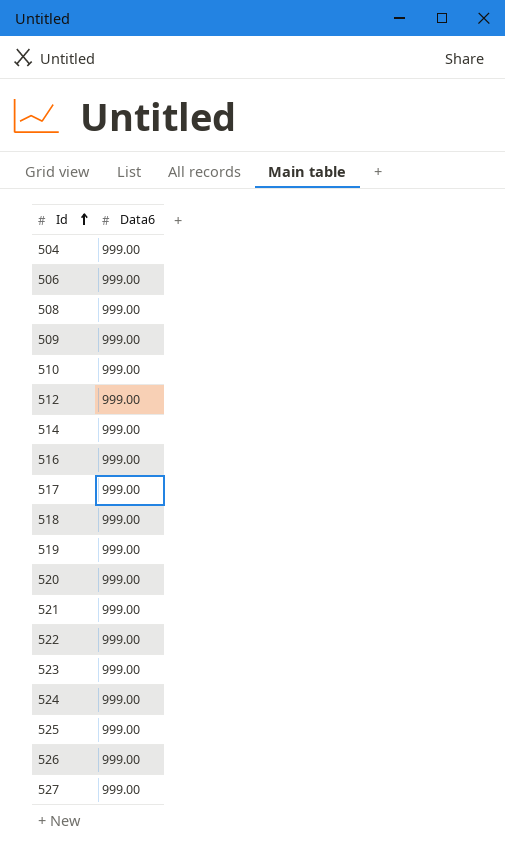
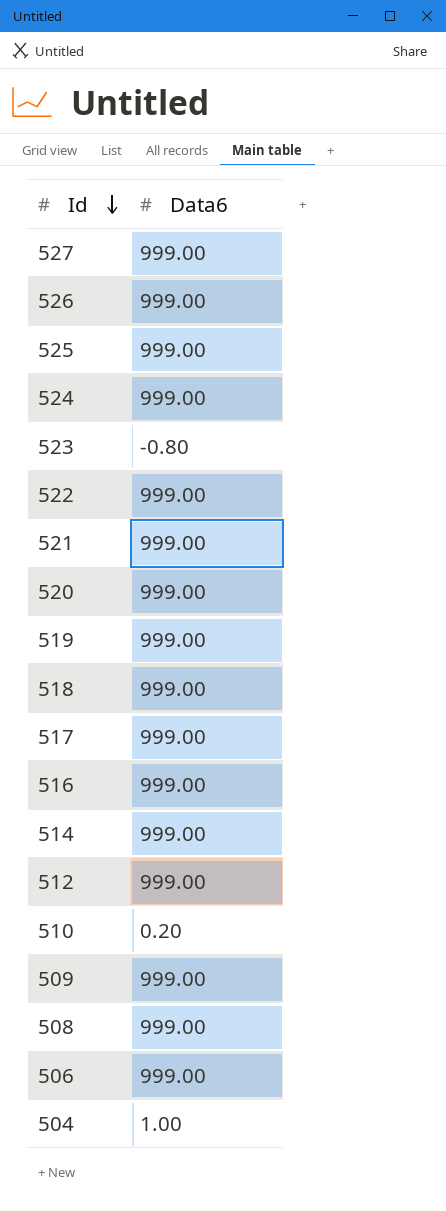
row order: Id ascending -> Id descending
523 | Data6: 999.00 -> -0.80
510 | Data6: 999.00 -> 0.20
504 | Data6: 999.00 -> 1.00

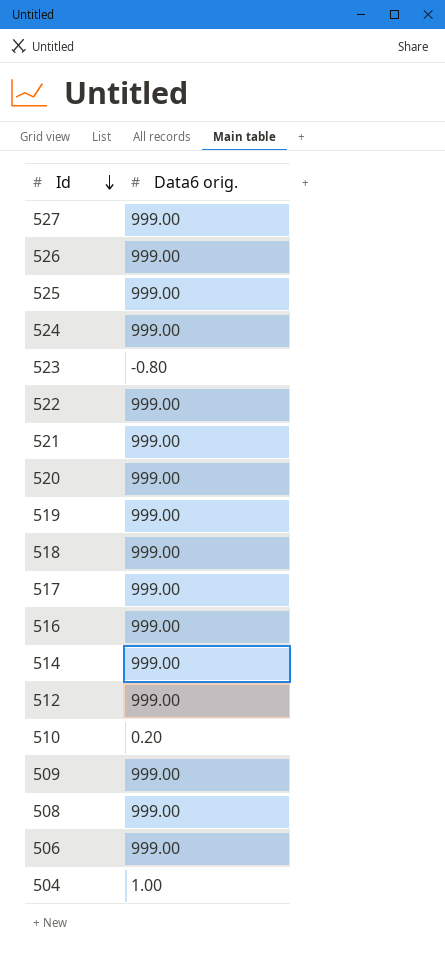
column name: Data6 -> Data6 orig.

